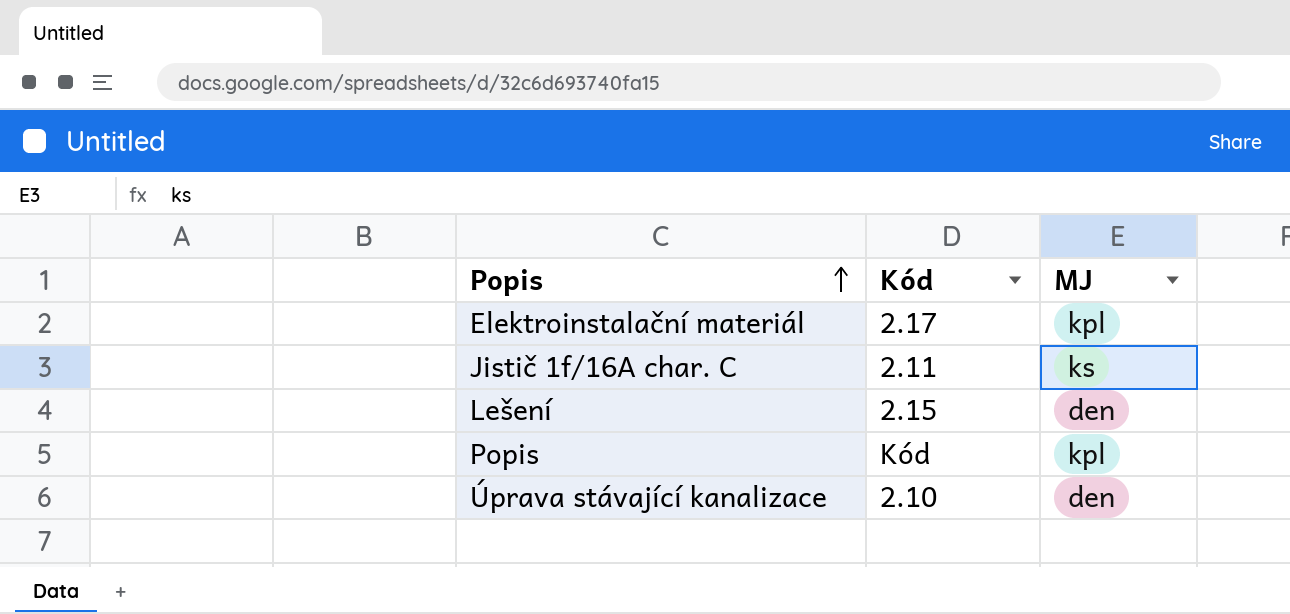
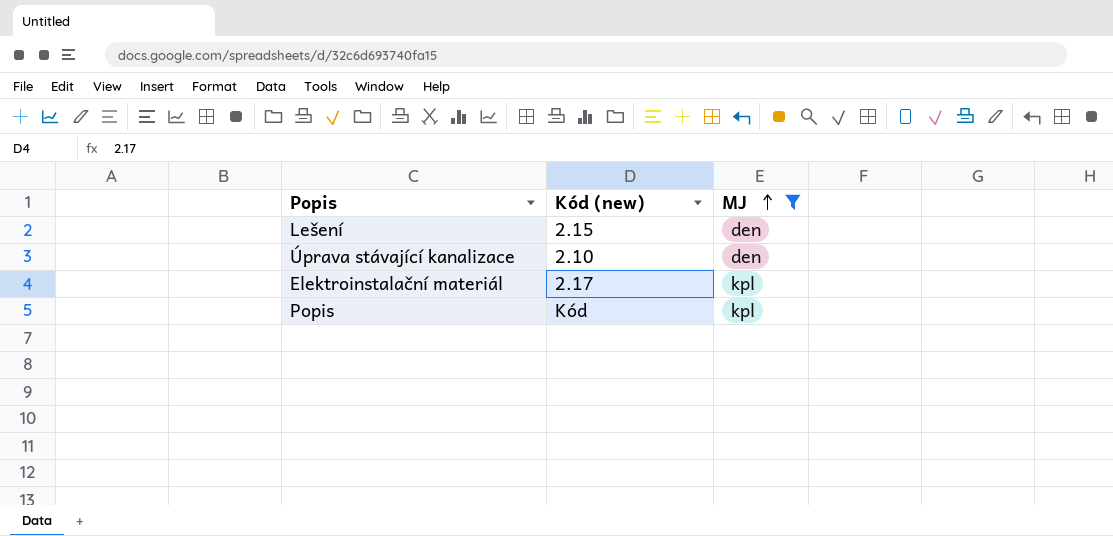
filter: none -> MJ != ks
row order: Popis ascending -> MJ ascending
column name: Kód -> Kód (new)

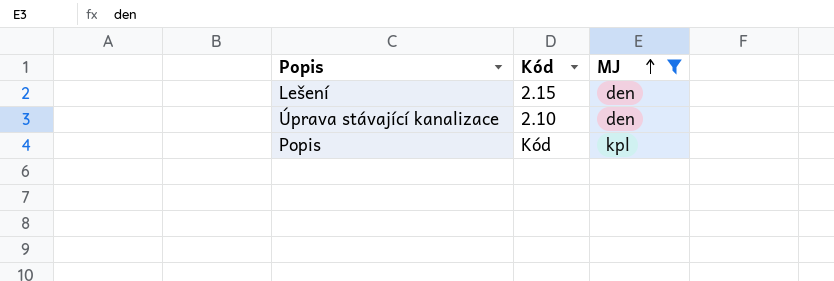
column name: Kód (new) -> Kód
row Elektroinstalační materiál: 2.17 | kpl -> none

